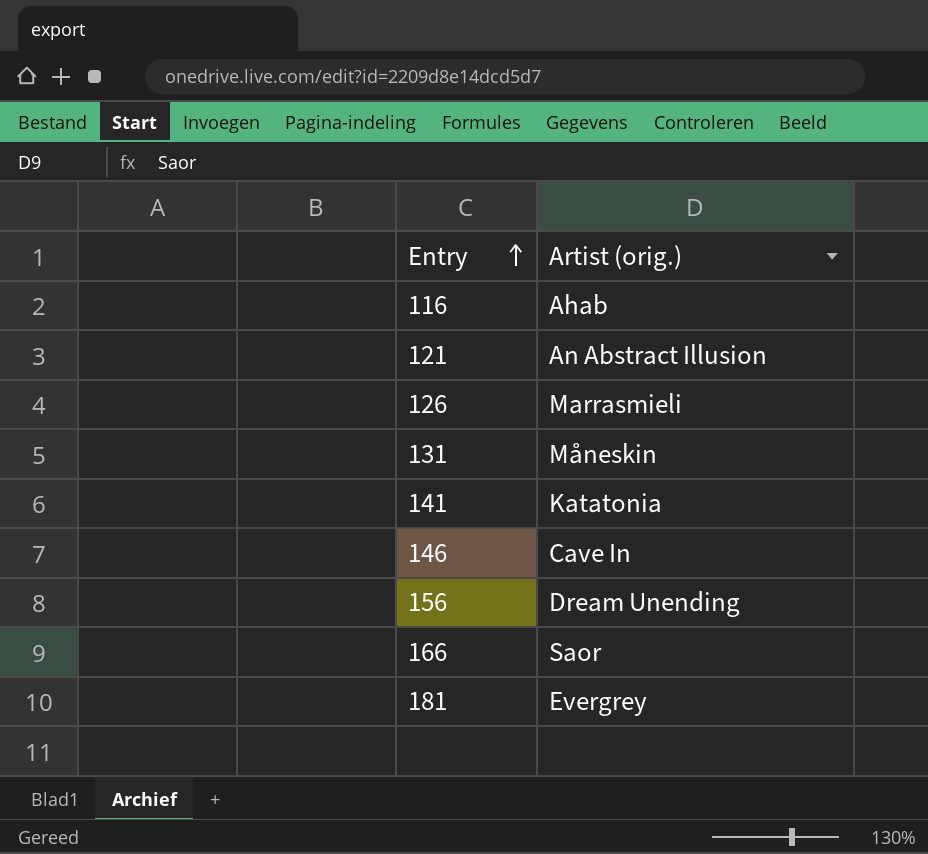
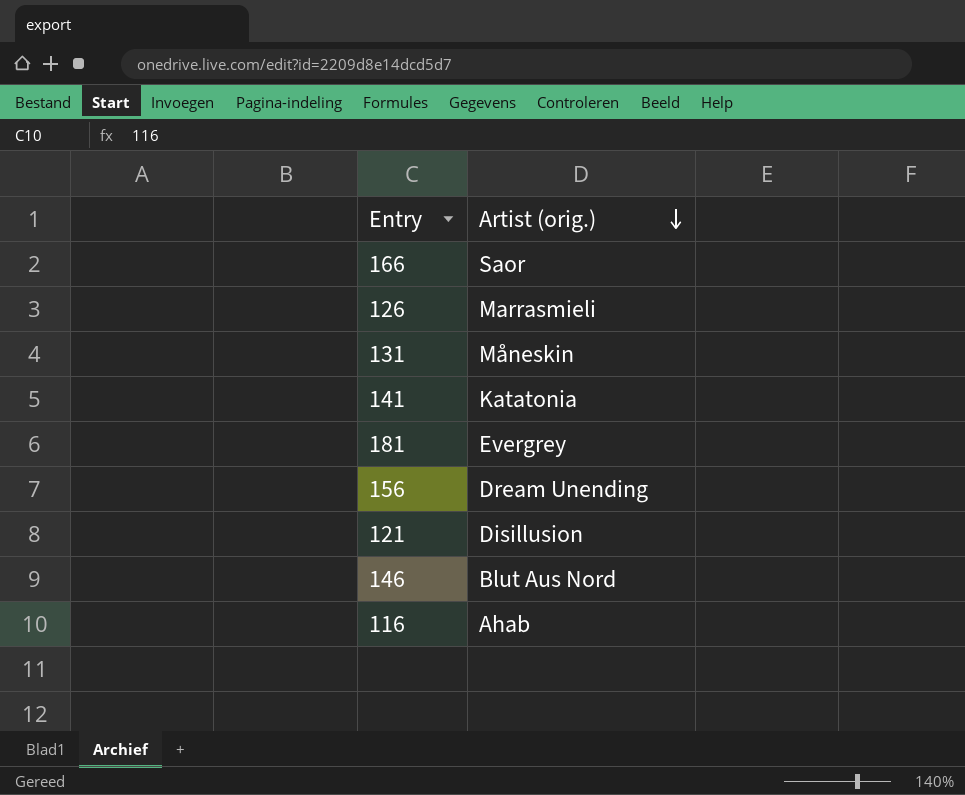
row order: Entry ascending -> Artist (orig.) descending
121 | Artist (orig.): An Abstract Illusion -> Disillusion
146 | Artist (orig.): Cave In -> Blut Aus Nord

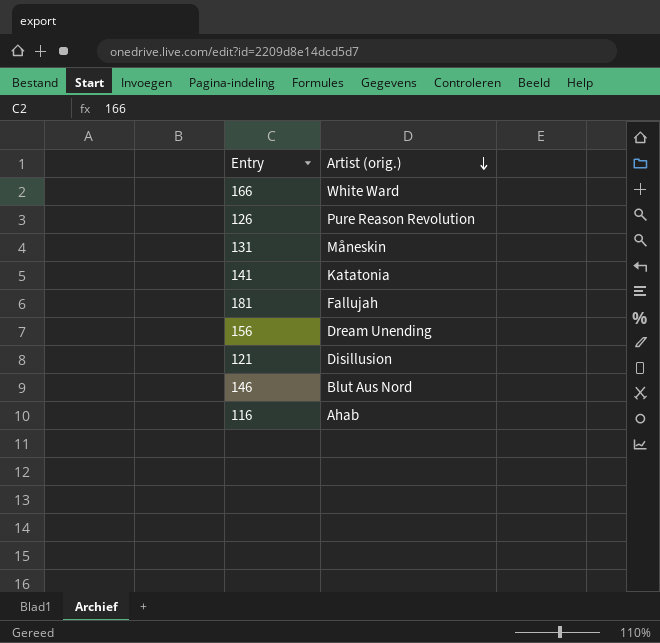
166 | Artist (orig.): Saor -> White Ward
126 | Artist (orig.): Marrasmieli -> Pure Reason Revolution
181 | Artist (orig.): Evergrey -> Fallujah

